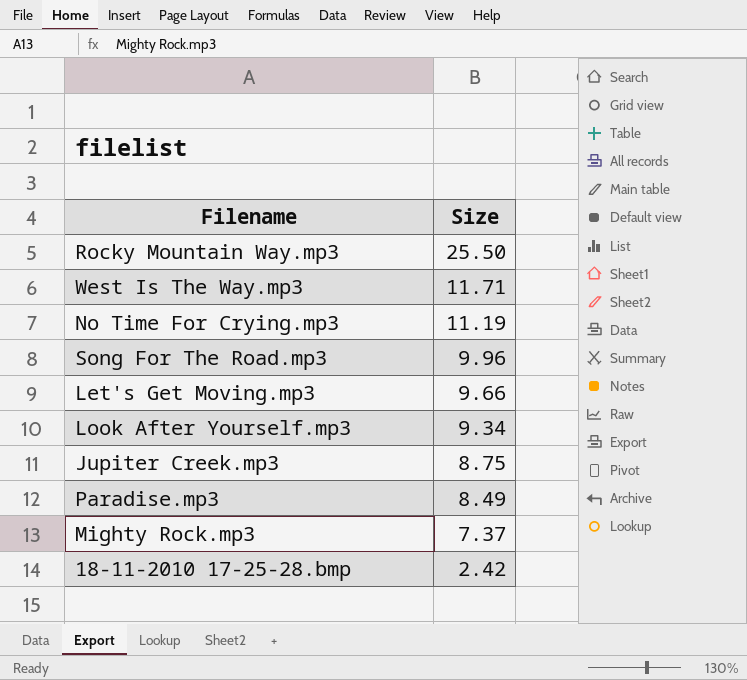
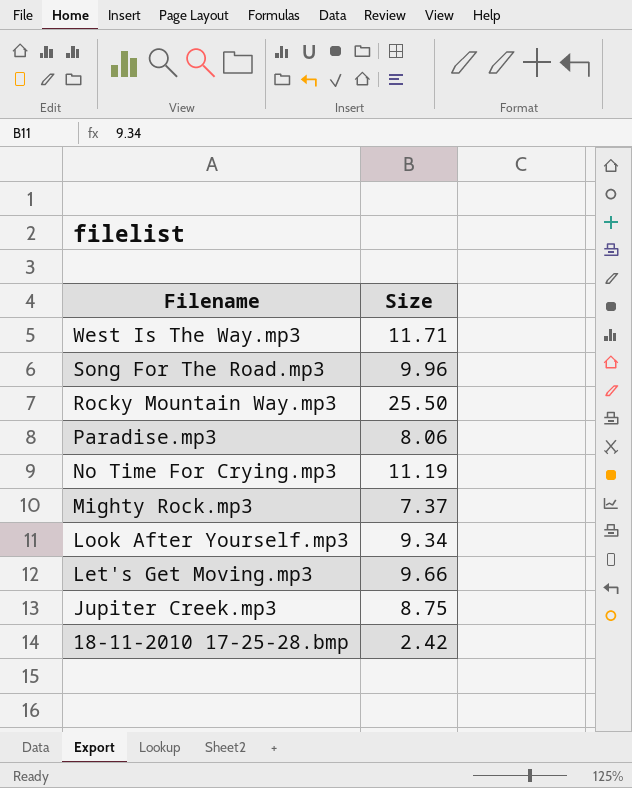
row order: Size descending -> Filename descending
Paradise.mp3 | Size: 8.49 -> 8.06

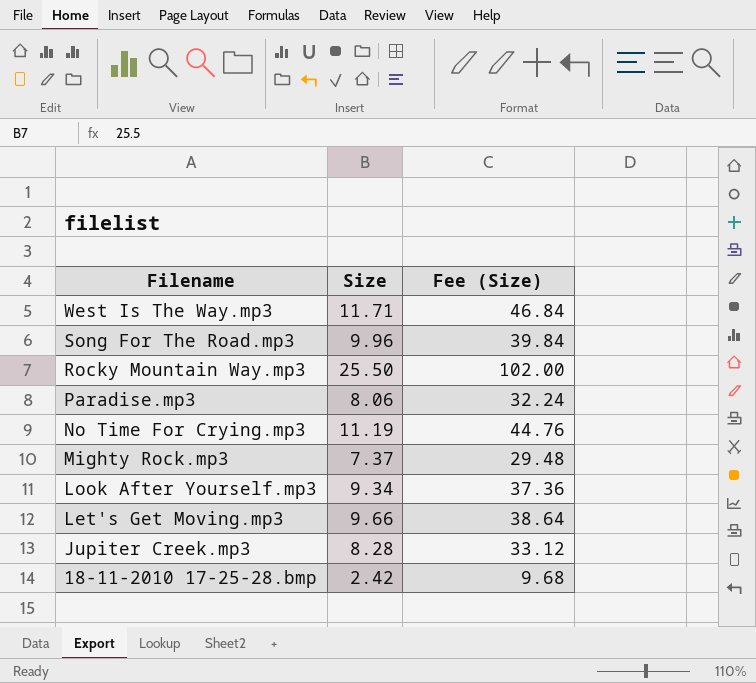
column Fee (Size) | formula: none -> [Size] * 4
Jupiter Creek.mp3 | Size: 8.75 -> 8.28

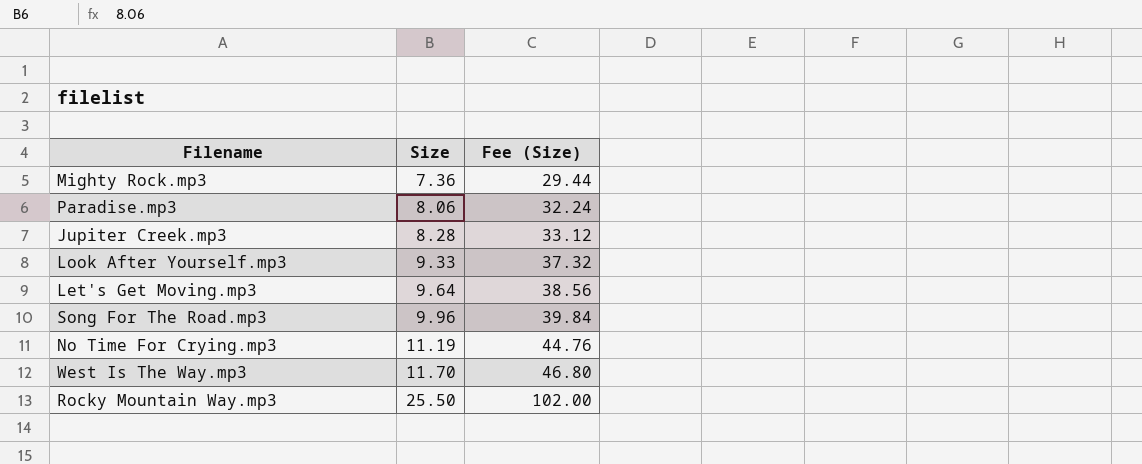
row order: Filename descending -> Size ascending
row 18-11-2010 17-25-28.bmp: 2.42 | 9.68 -> none
Mighty Rock.mp3 | Size: 7.37 -> 7.36
Mighty Rock.mp3 | Fee (Size): 29.48 -> 29.44
Look After Yourself.mp3 | Size: 9.34 -> 9.33
Look After Yourself.mp3 | Fee (Size): 37.36 -> 37.32
Let's Get Moving.mp3 | Size: 9.66 -> 9.64
Let's Get Moving.mp3 | Fee (Size): 38.64 -> 38.56
West Is The Way.mp3 | Size: 11.71 -> 11.70
West Is The Way.mp3 | Fee (Size): 46.84 -> 46.80

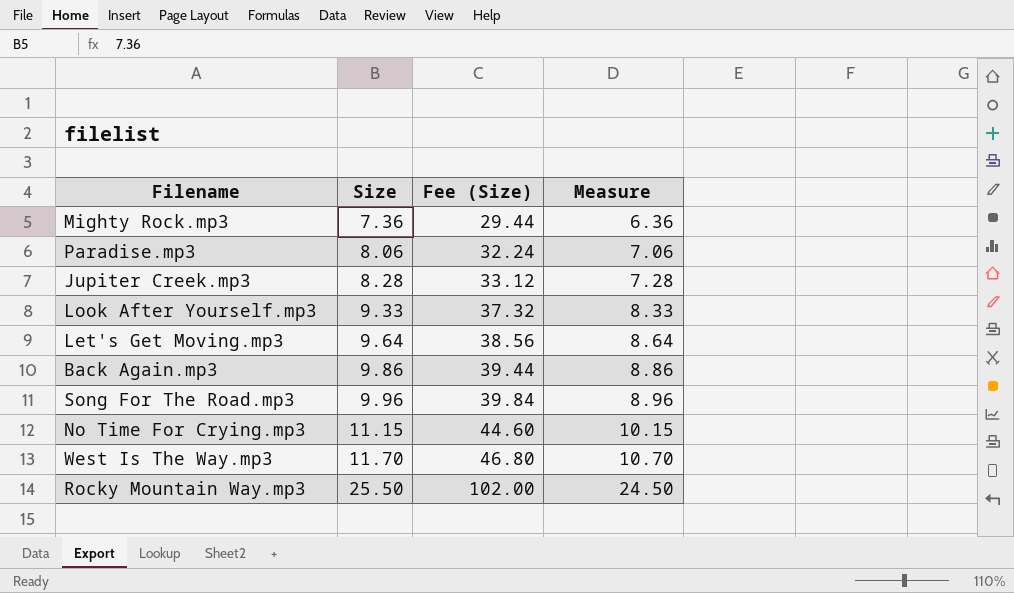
column Measure | formula: none -> [Size] - 1
row Back Again.mp3: none -> 9.86 | 39.44 | 8.86
No Time For Crying.mp3 | Size: 11.19 -> 11.15
No Time For Crying.mp3 | Fee (Size): 44.76 -> 44.60

